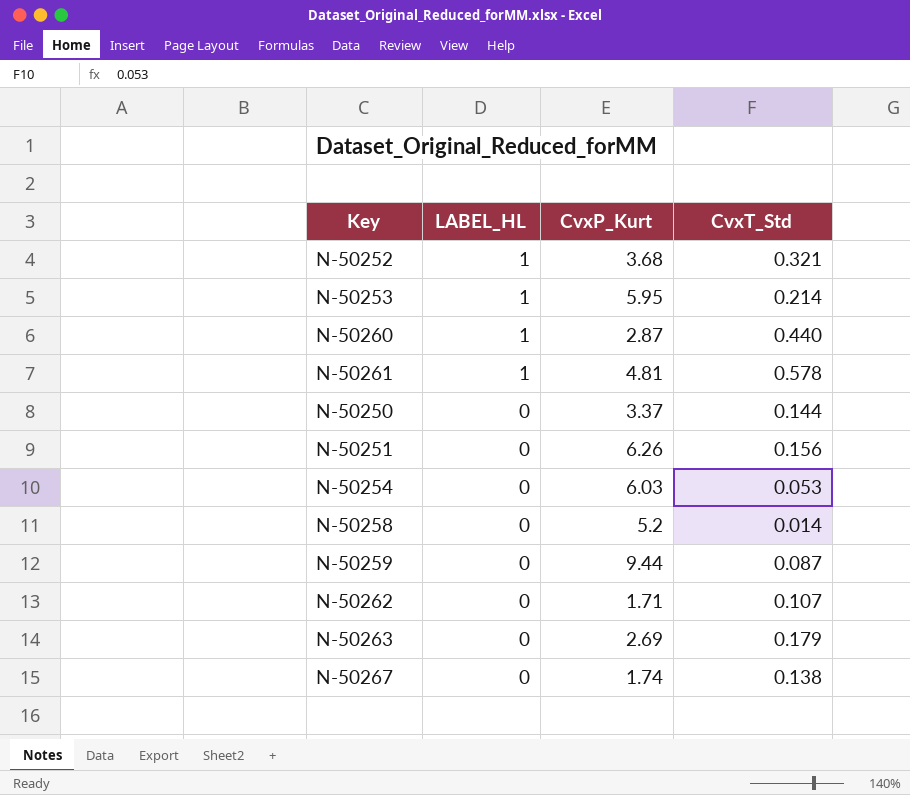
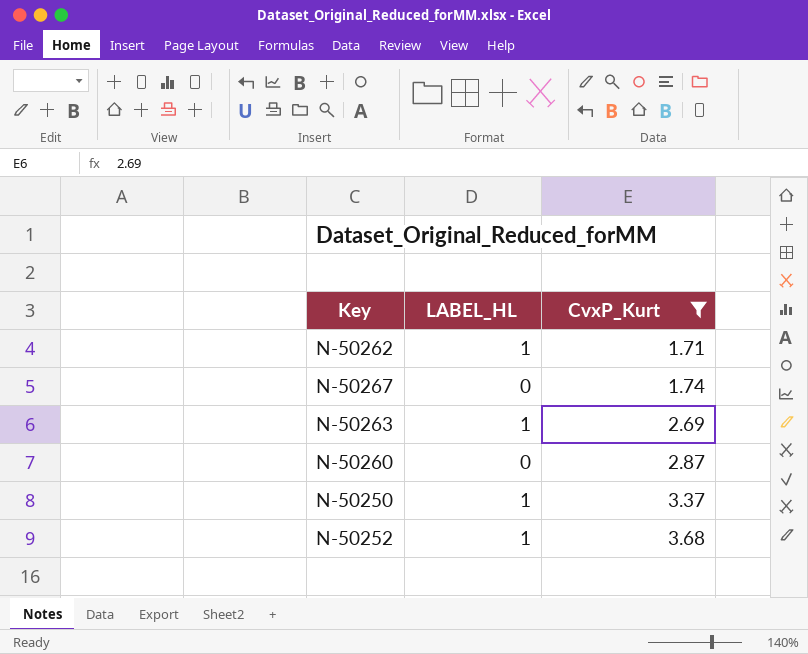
filter: none -> CvxP_Kurt <= 3.68
row order: LABEL_HL descending -> CvxP_Kurt ascending
column CvxT_Std | position: 4 -> none
N-50262 | LABEL_HL: 0 -> 1
N-50263 | LABEL_HL: 0 -> 1
N-50260 | LABEL_HL: 1 -> 0
N-50250 | LABEL_HL: 0 -> 1

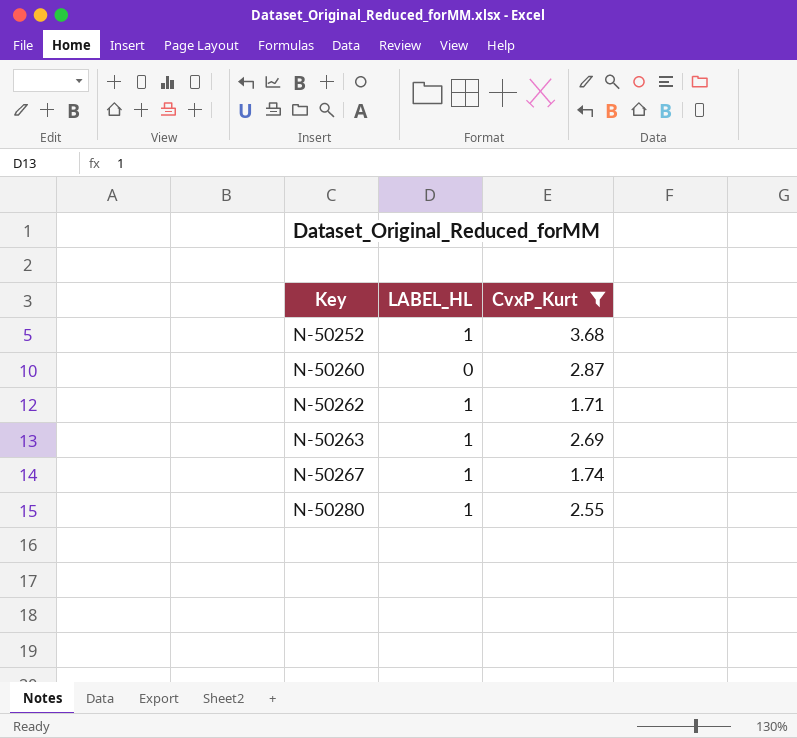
row order: CvxP_Kurt ascending -> Key ascending
row N-50250: 1 | 3.37 -> none
N-50267 | LABEL_HL: 0 -> 1
row N-50280: none -> 1 | 2.55

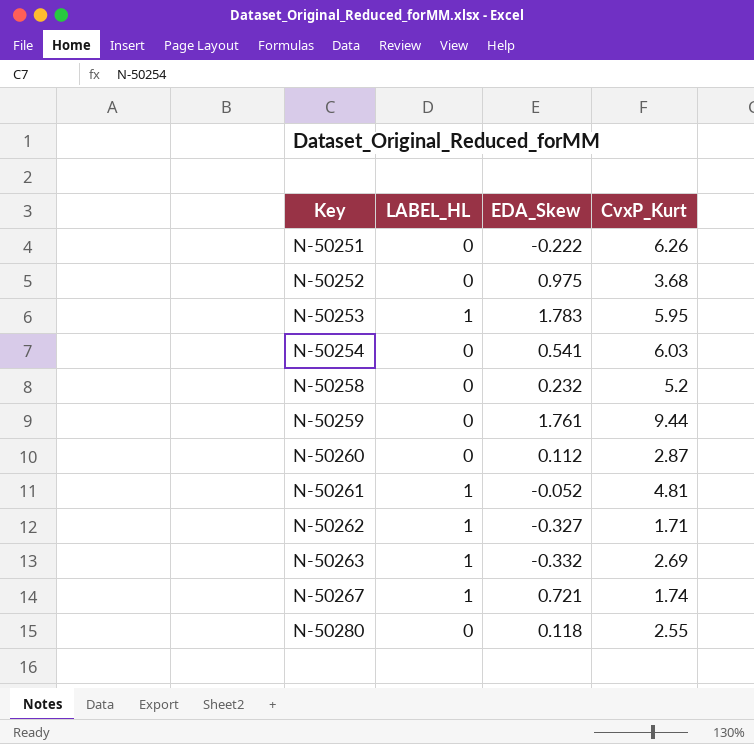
filter: CvxP_Kurt <= 3.68 -> none
column EDA_Skew | position: none -> 3
N-50252 | LABEL_HL: 1 -> 0
N-50280 | LABEL_HL: 1 -> 0

